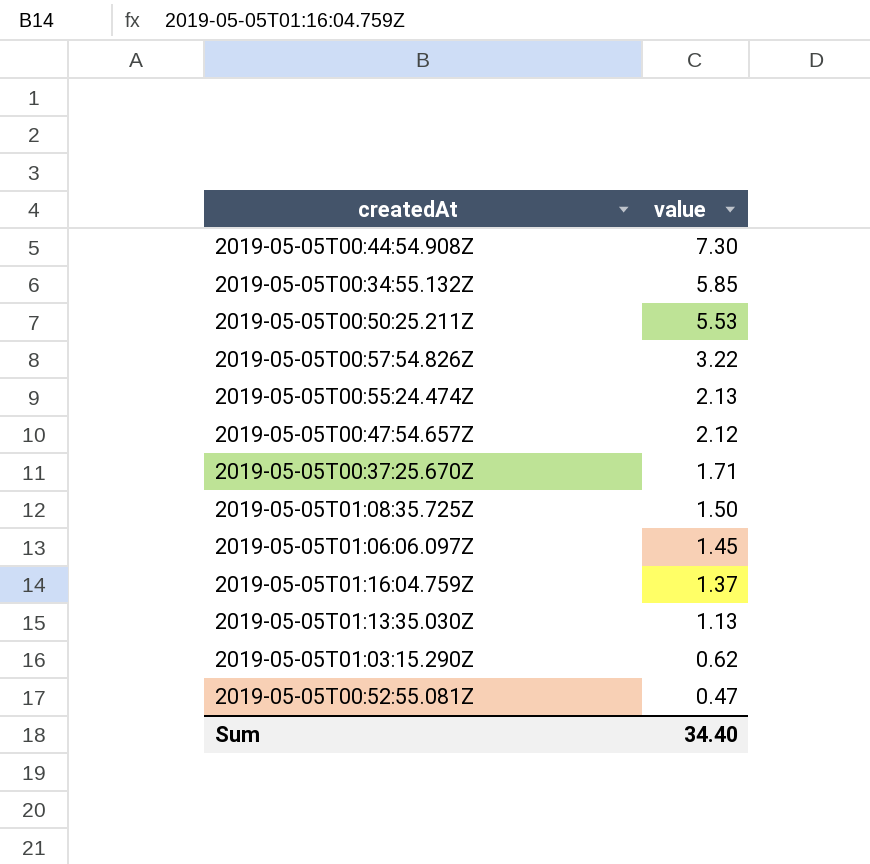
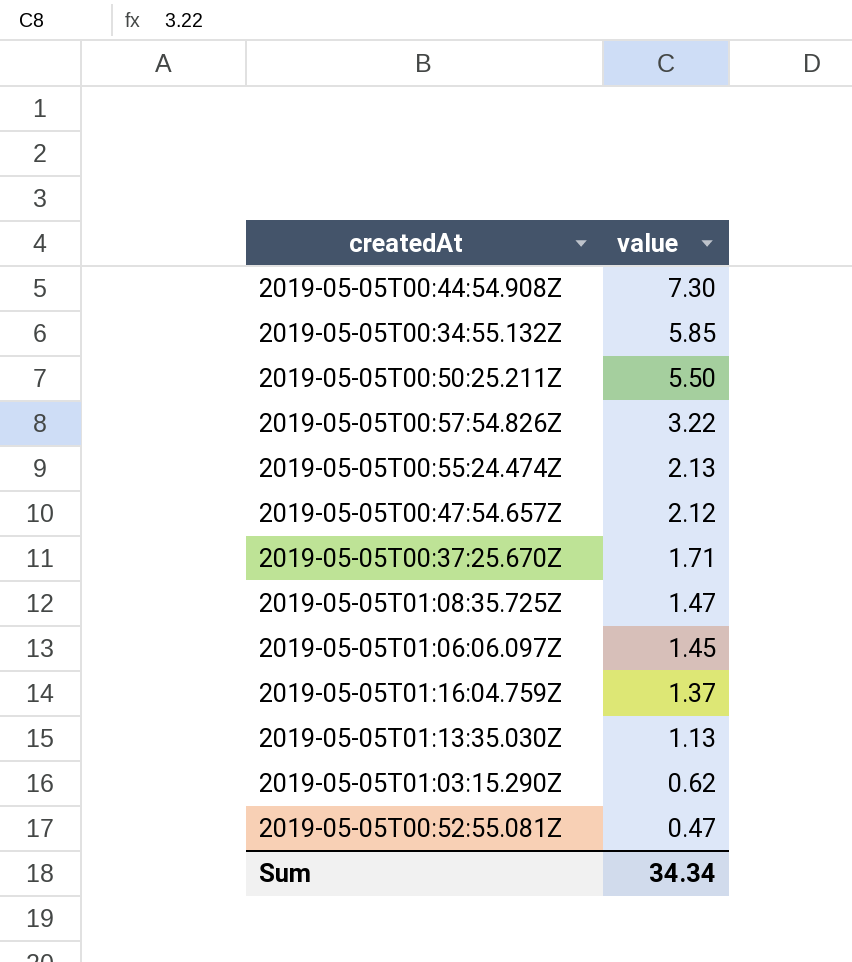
2019-05-05T00:50:25.211Z | value: 5.53 -> 5.50
2019-05-05T01:08:35.725Z | value: 1.50 -> 1.47
Sum | value: 34.40 -> 34.34

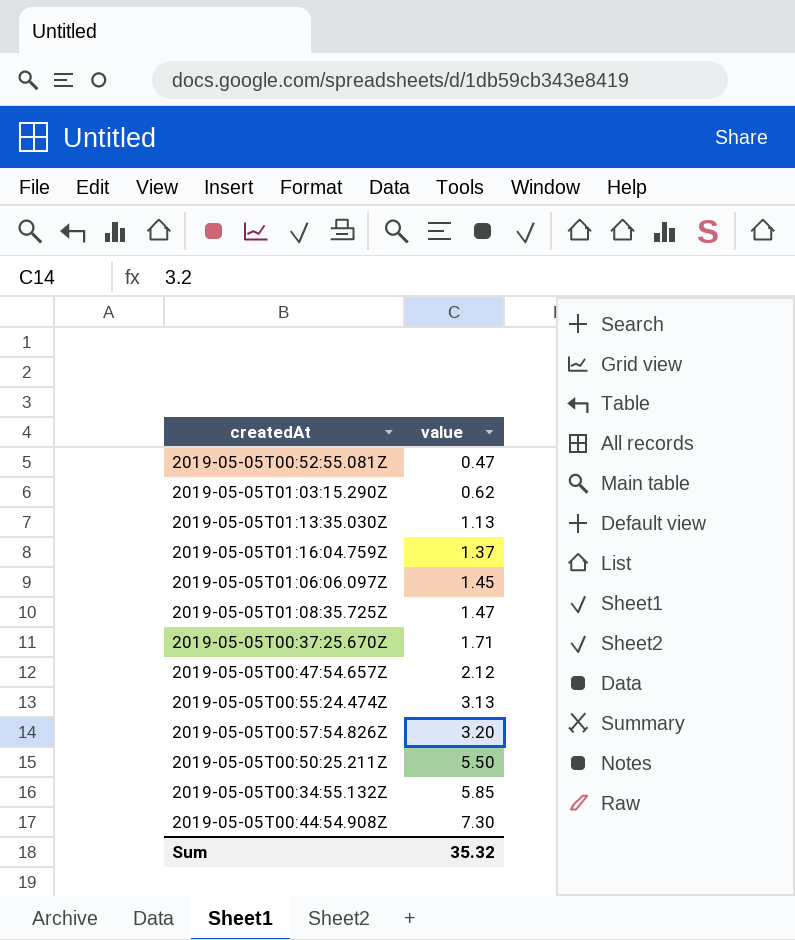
row order: value descending -> value ascending
2019-05-05T00:55:24.474Z | value: 2.13 -> 3.13
2019-05-05T00:57:54.826Z | value: 3.22 -> 3.20
Sum | value: 34.34 -> 35.32

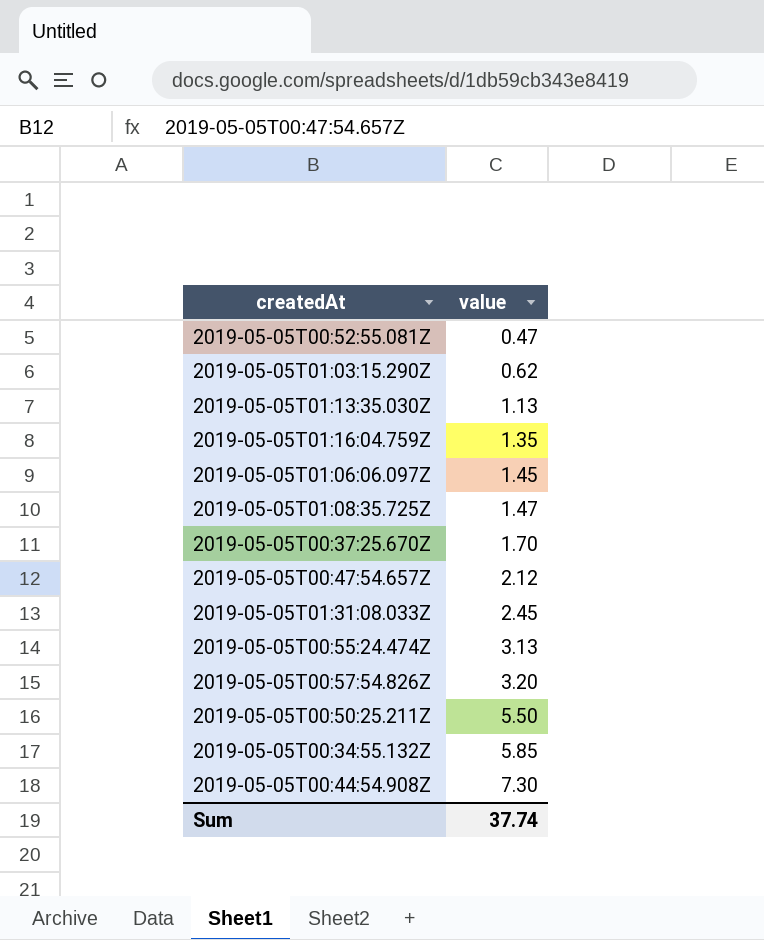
2019-05-05T01:16:04.759Z | value: 1.37 -> 1.35
2019-05-05T00:37:25.670Z | value: 1.71 -> 1.70
row 2019-05-05T01:31:08.033Z: none -> 2.45
Sum | value: 35.32 -> 37.74

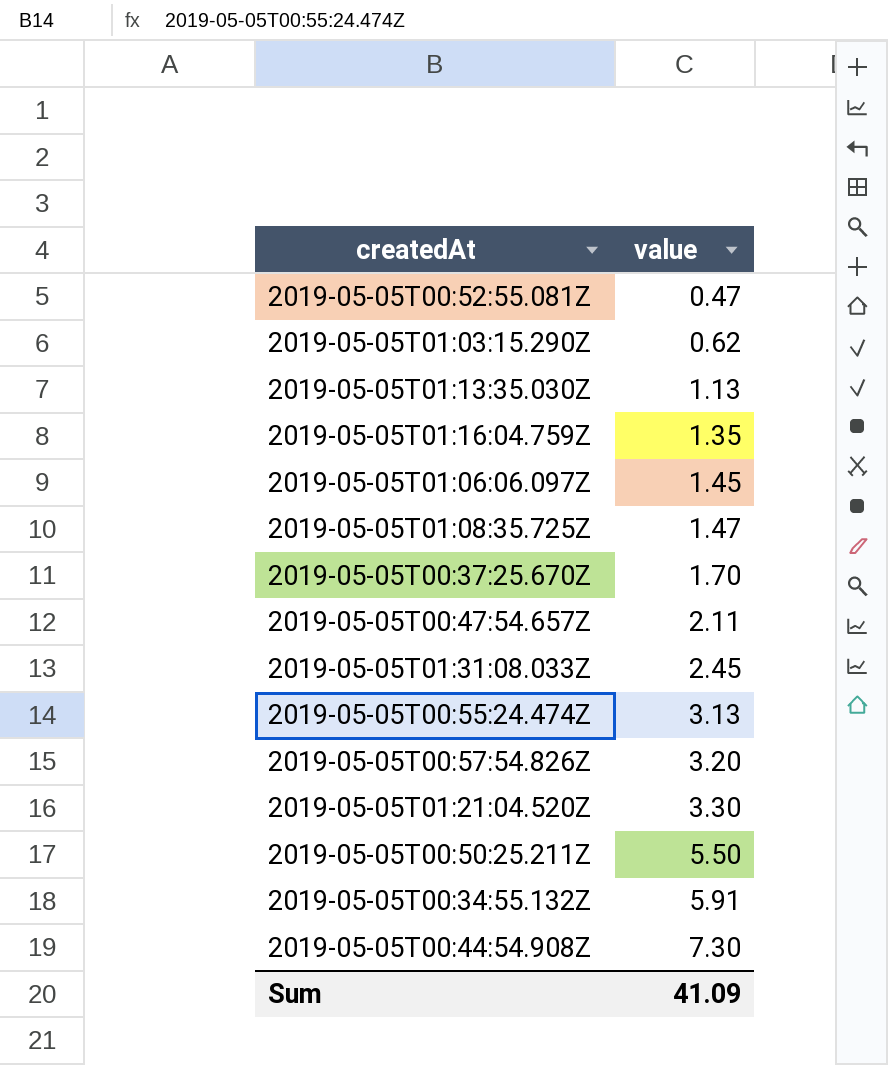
2019-05-05T00:47:54.657Z | value: 2.12 -> 2.11
row 2019-05-05T01:21:04.520Z: none -> 3.30
2019-05-05T00:34:55.132Z | value: 5.85 -> 5.91
Sum | value: 37.74 -> 41.09

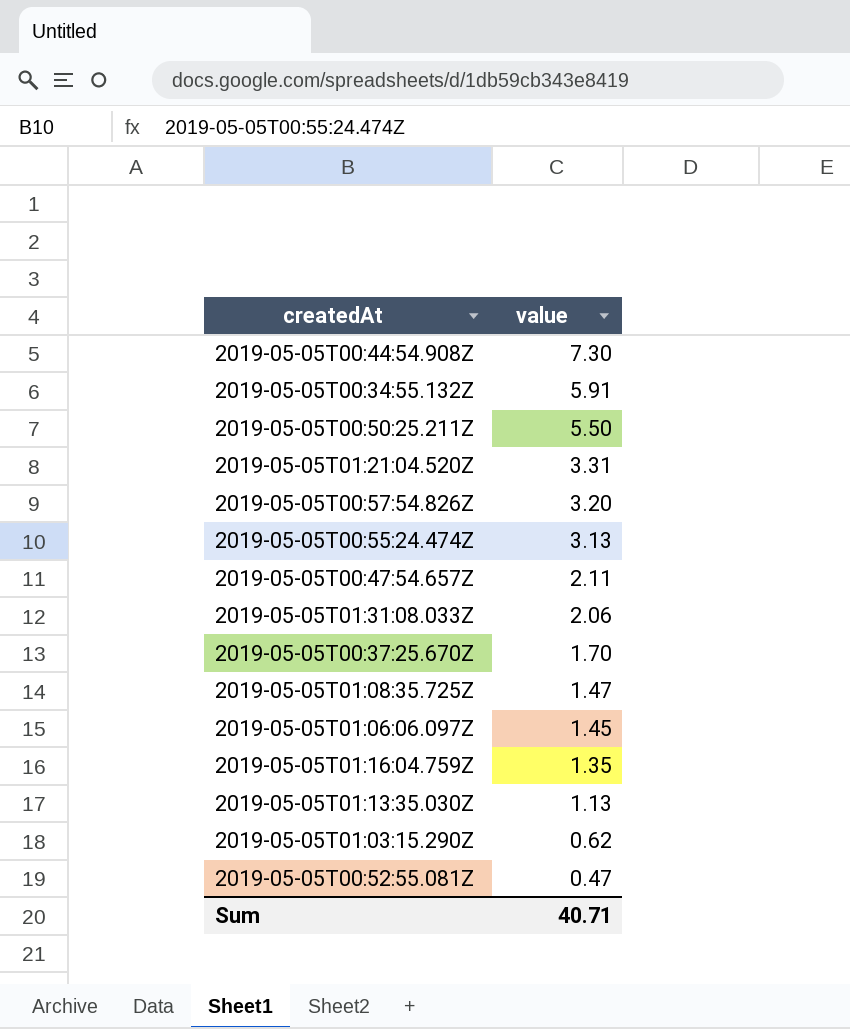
row order: value ascending -> value descending
2019-05-05T01:21:04.520Z | value: 3.30 -> 3.31
2019-05-05T01:31:08.033Z | value: 2.45 -> 2.06
Sum | value: 41.09 -> 40.71

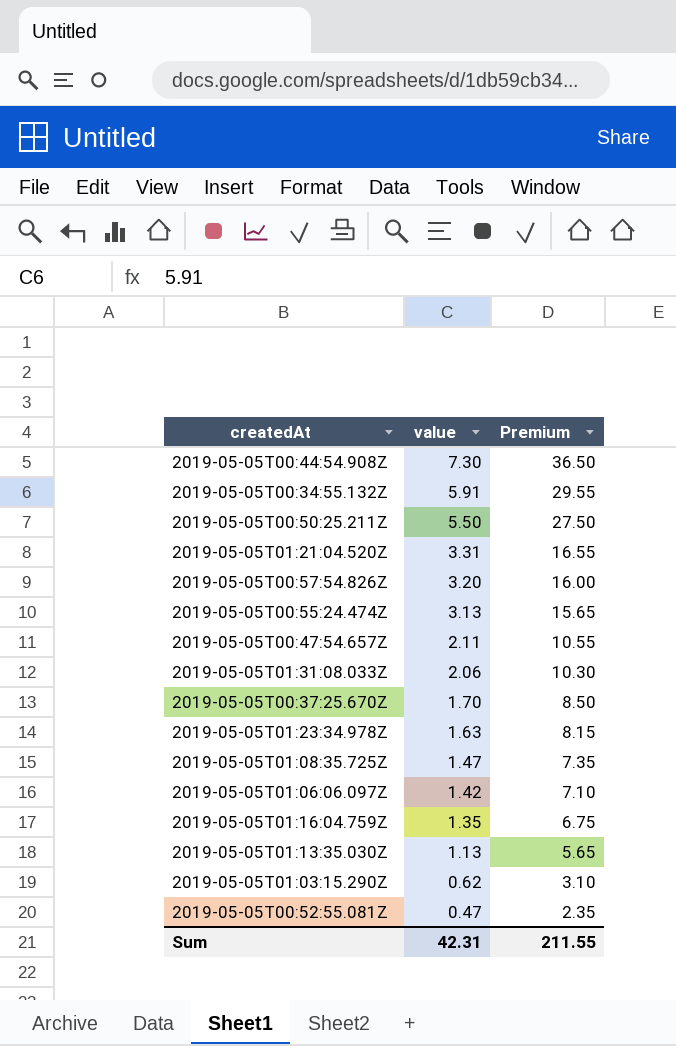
column Premium | formula: none -> [value] * 5
row 2019-05-05T01:23:34.978Z: none -> 1.63 | 8.15
2019-05-05T01:06:06.097Z | value: 1.45 -> 1.42
Sum | value: 40.71 -> 42.31

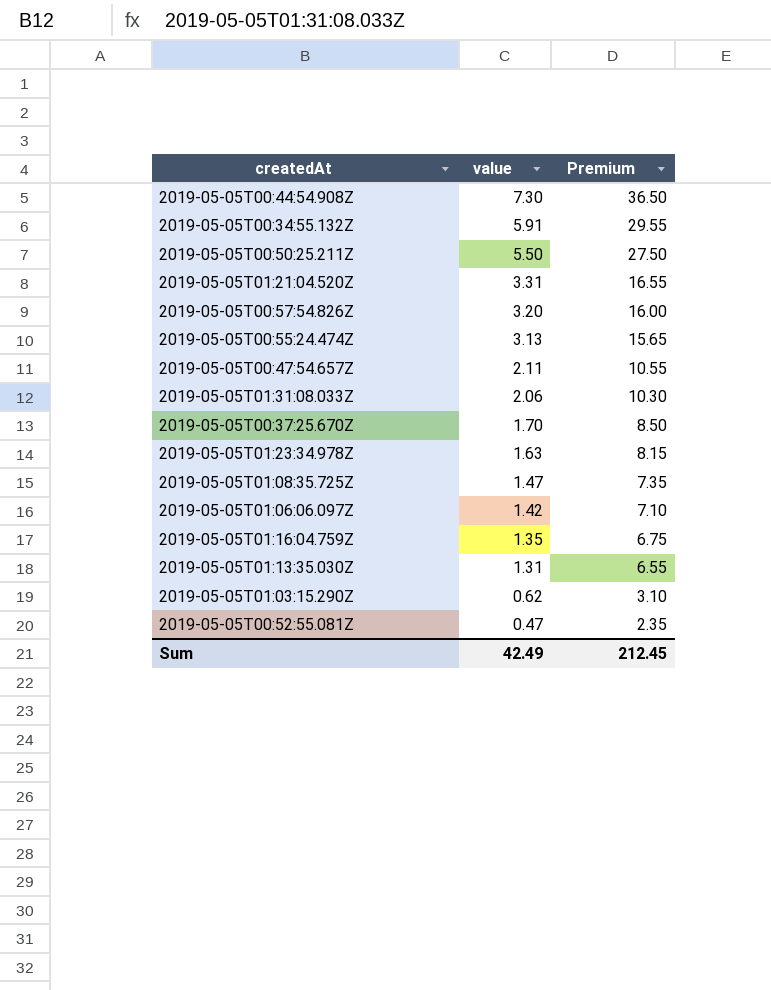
2019-05-05T01:13:35.030Z | value: 1.13 -> 1.31
2019-05-05T01:13:35.030Z | Premium: 5.65 -> 6.55
Sum | value: 42.31 -> 42.49
Sum | Premium: 211.55 -> 212.45

